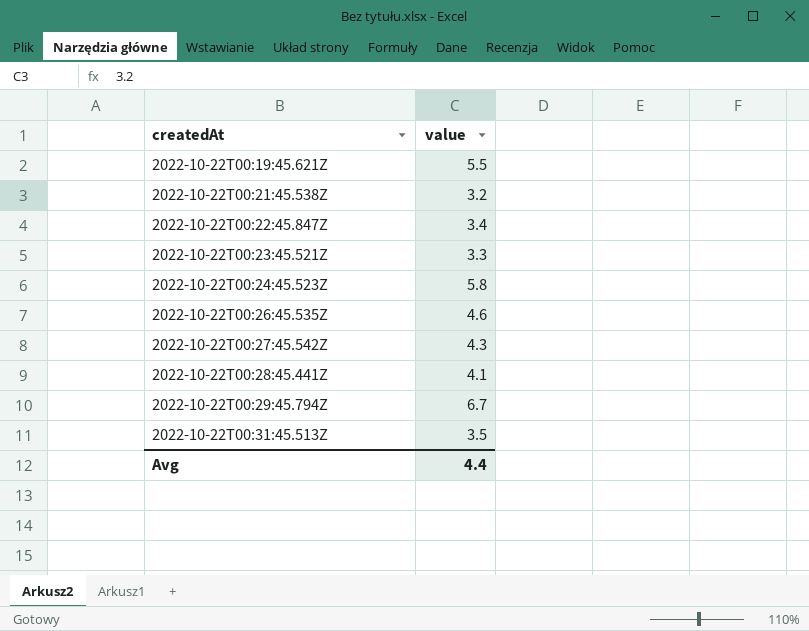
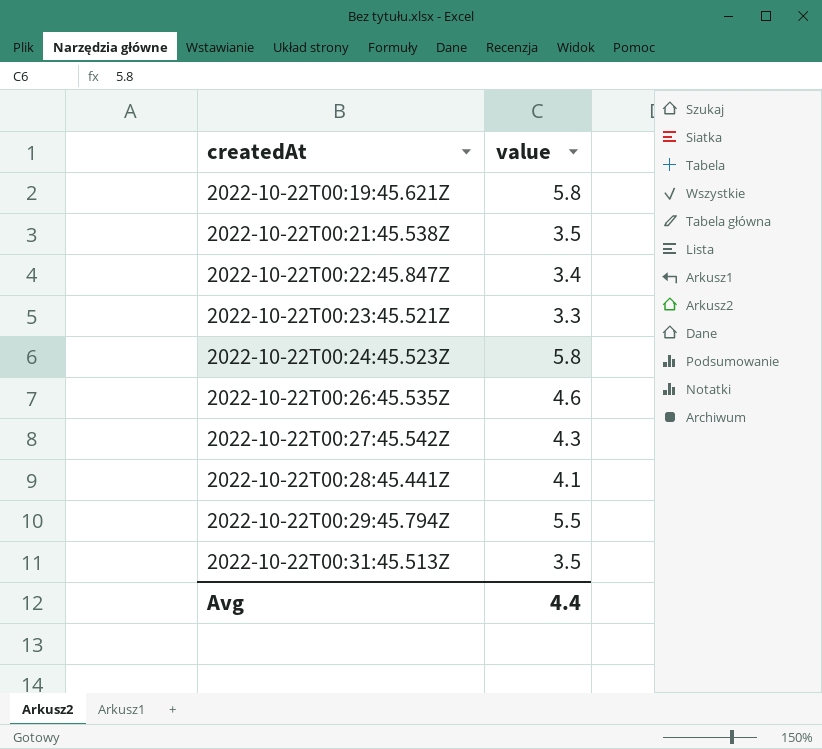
2022-10-22T00:19:45.621Z | value: 5.5 -> 5.8
2022-10-22T00:21:45.538Z | value: 3.2 -> 3.5
2022-10-22T00:29:45.794Z | value: 6.7 -> 5.5

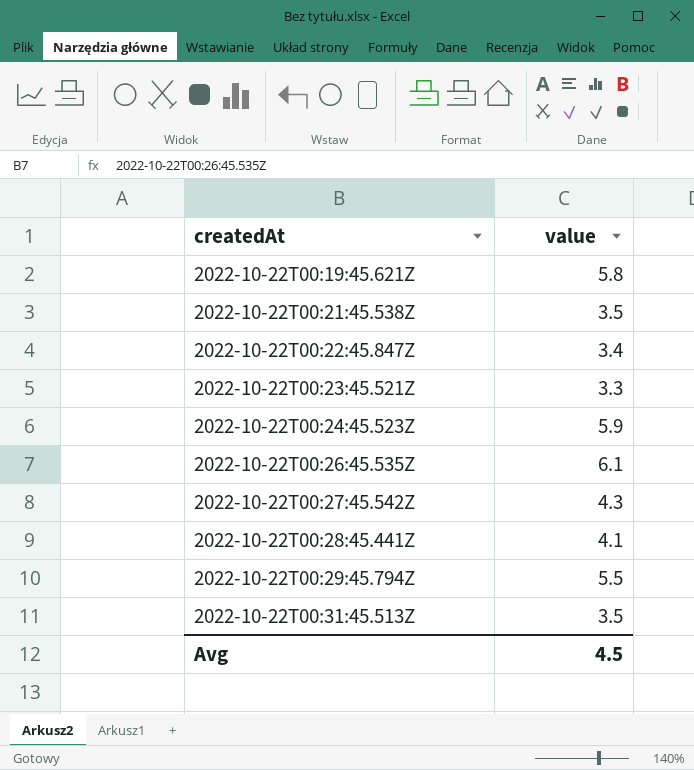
2022-10-22T00:24:45.523Z | value: 5.8 -> 5.9
2022-10-22T00:26:45.535Z | value: 4.6 -> 6.1
Avg | value: 4.4 -> 4.5

